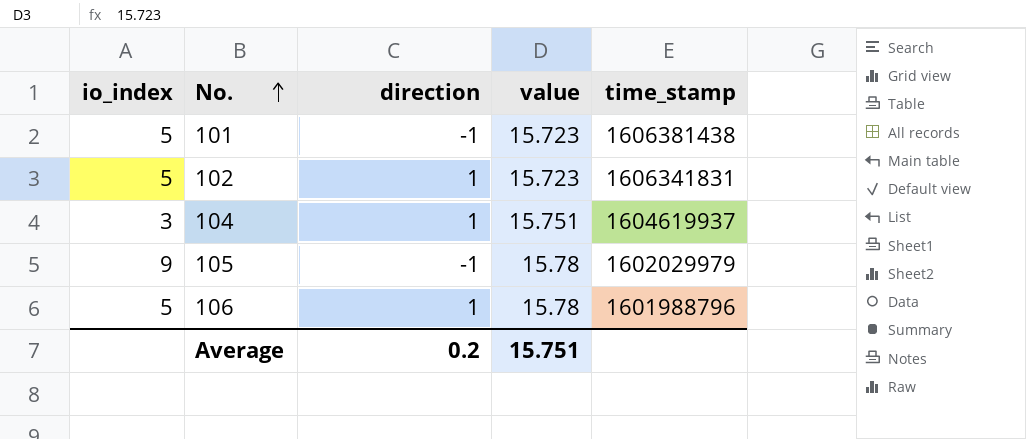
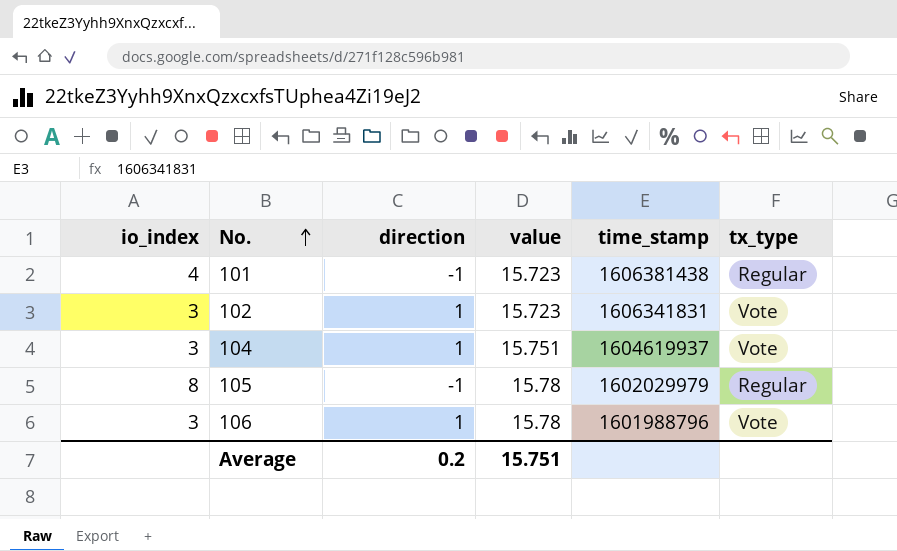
column tx_type | position: none -> 6
101 | io_index: 5 -> 4
102 | io_index: 5 -> 3
105 | io_index: 9 -> 8
106 | io_index: 5 -> 3

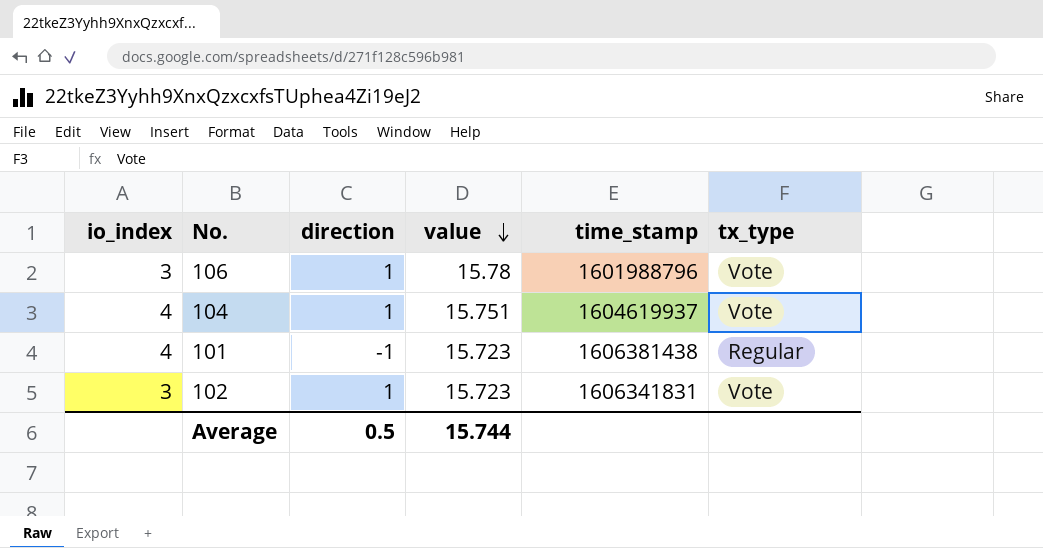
row order: No. ascending -> value descending
row 105: 8 | -1 | 15.78 | 1602029979 | Regular -> none
104 | io_index: 3 -> 4
Average | direction: 0.2 -> 0.5
Average | value: 15.751 -> 15.744

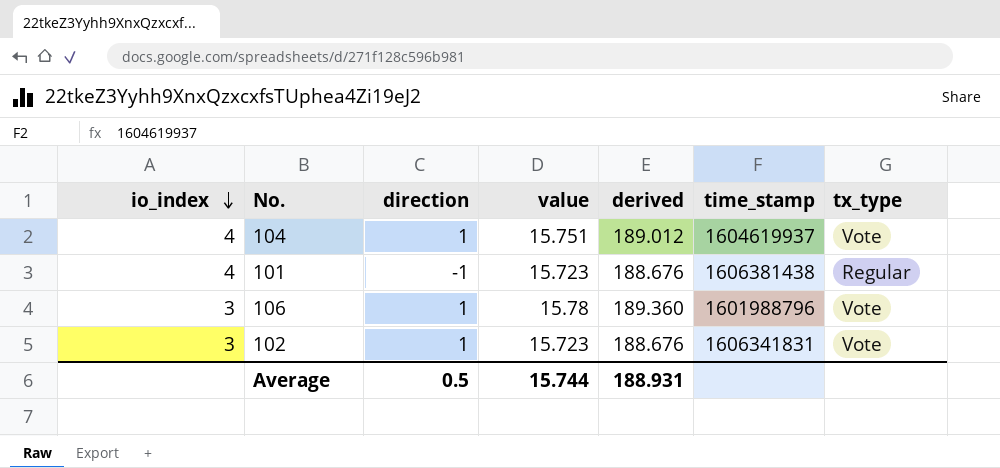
row order: value descending -> io_index descending
column derived | formula: none -> [value] * 12

